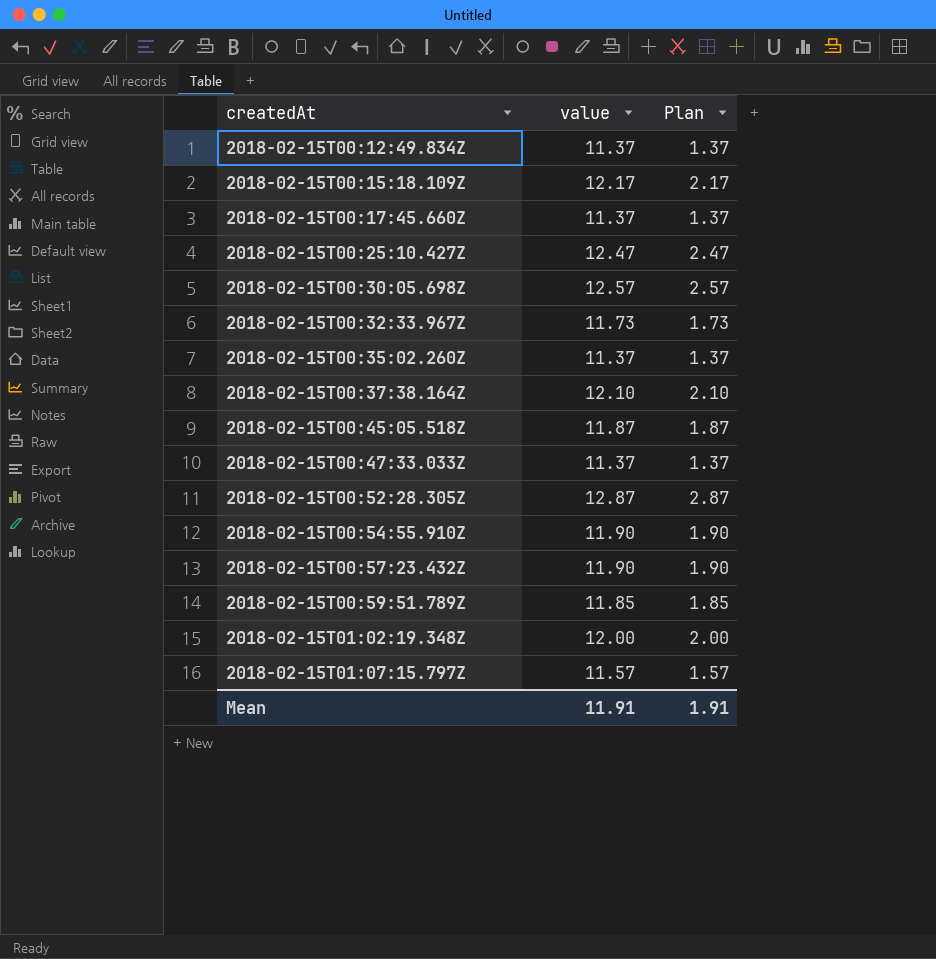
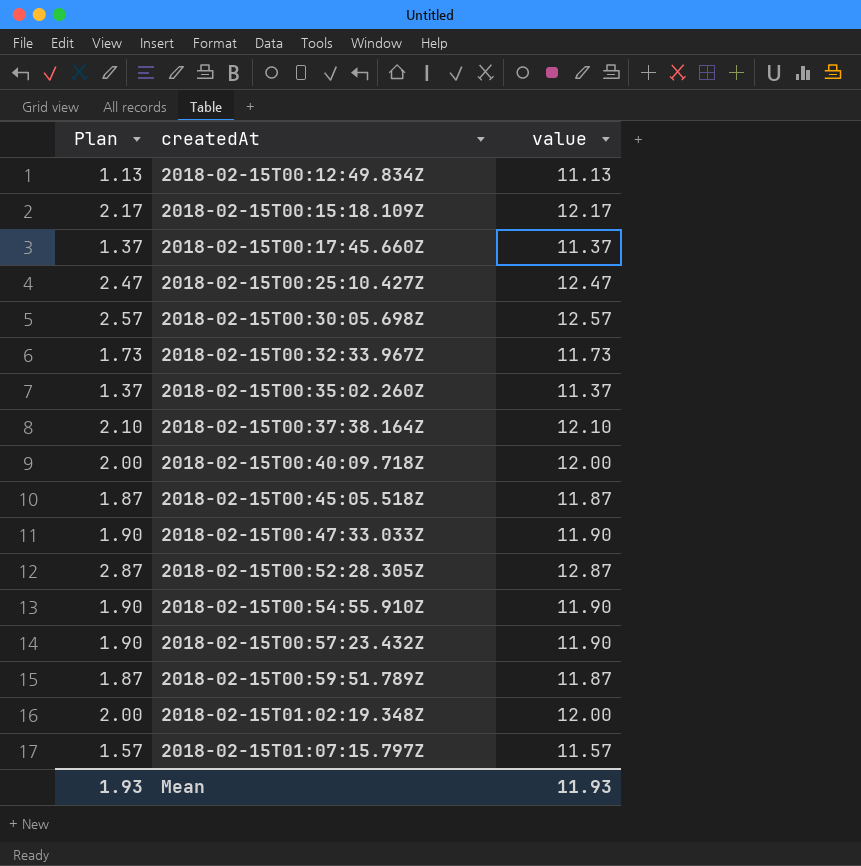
column Plan | position: 3 -> 1
2018-02-15T00:12:49.834Z | Plan: 1.37 -> 1.13
2018-02-15T00:12:49.834Z | value: 11.37 -> 11.13
row 2018-02-15T00:40:09.718Z: none -> 2.00 | 12.00
2018-02-15T00:47:33.033Z | Plan: 1.37 -> 1.90
2018-02-15T00:47:33.033Z | value: 11.37 -> 11.90
2018-02-15T00:59:51.789Z | Plan: 1.85 -> 1.87
2018-02-15T00:59:51.789Z | value: 11.85 -> 11.87
Mean | Plan: 1.91 -> 1.93
Mean | value: 11.91 -> 11.93

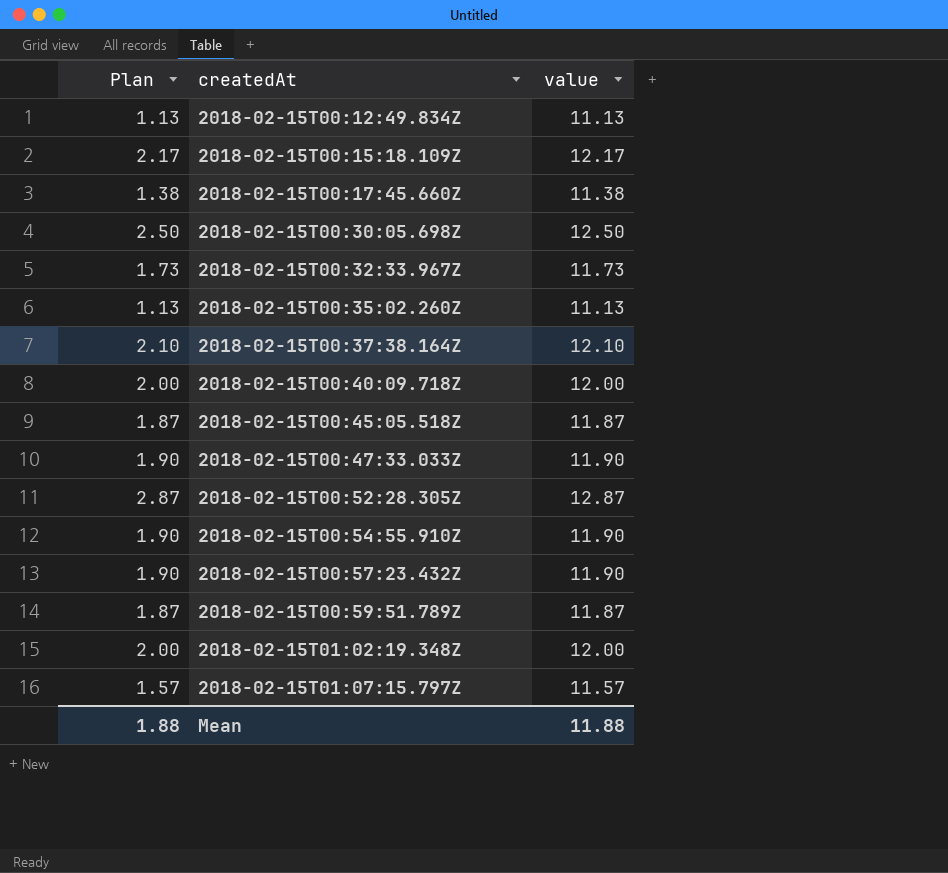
row 2018-02-15T00:25:10.427Z: 2.47 | 12.47 -> none
2018-02-15T00:17:45.660Z | Plan: 1.37 -> 1.38
2018-02-15T00:17:45.660Z | value: 11.37 -> 11.38
2018-02-15T00:30:05.698Z | Plan: 2.57 -> 2.50
2018-02-15T00:30:05.698Z | value: 12.57 -> 12.50
2018-02-15T00:35:02.260Z | Plan: 1.37 -> 1.13
2018-02-15T00:35:02.260Z | value: 11.37 -> 11.13
Mean | Plan: 1.93 -> 1.88
Mean | value: 11.93 -> 11.88

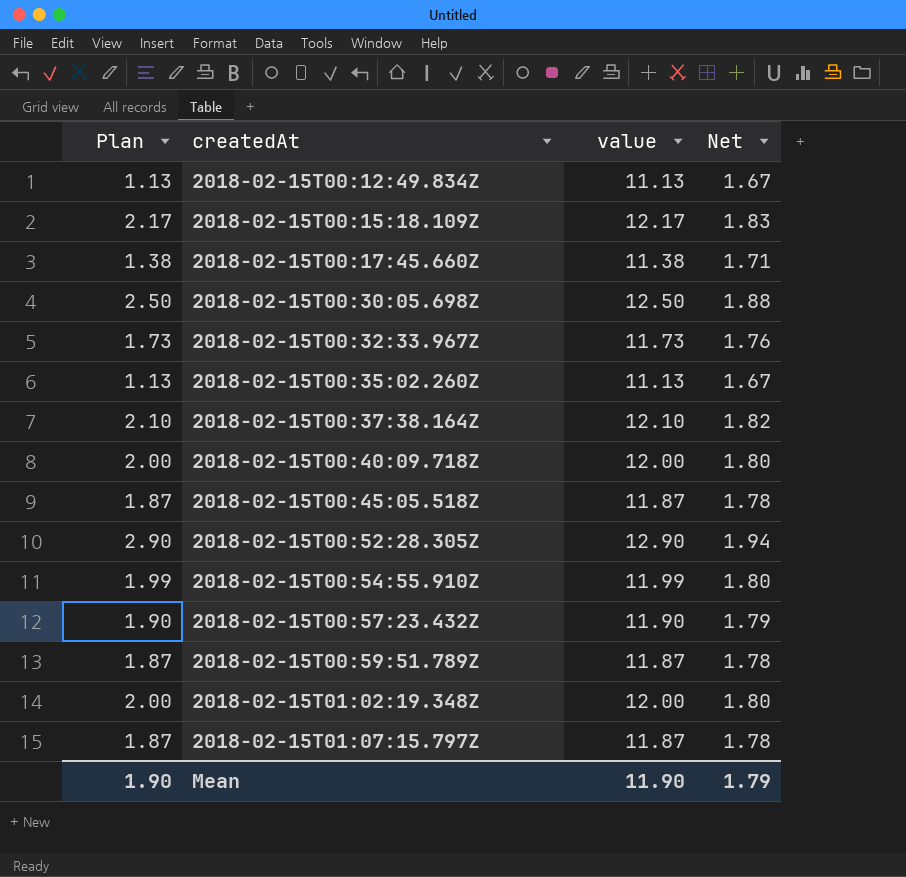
column Net | formula: none -> [value] * 0.15
row 2018-02-15T00:47:33.033Z: 1.90 | 11.90 -> none
2018-02-15T00:52:28.305Z | Plan: 2.87 -> 2.90
2018-02-15T00:52:28.305Z | value: 12.87 -> 12.90
2018-02-15T00:54:55.910Z | Plan: 1.90 -> 1.99
2018-02-15T00:54:55.910Z | value: 11.90 -> 11.99
2018-02-15T01:07:15.797Z | Plan: 1.57 -> 1.87
2018-02-15T01:07:15.797Z | value: 11.57 -> 11.87
Mean | Plan: 1.88 -> 1.90
Mean | value: 11.88 -> 11.90

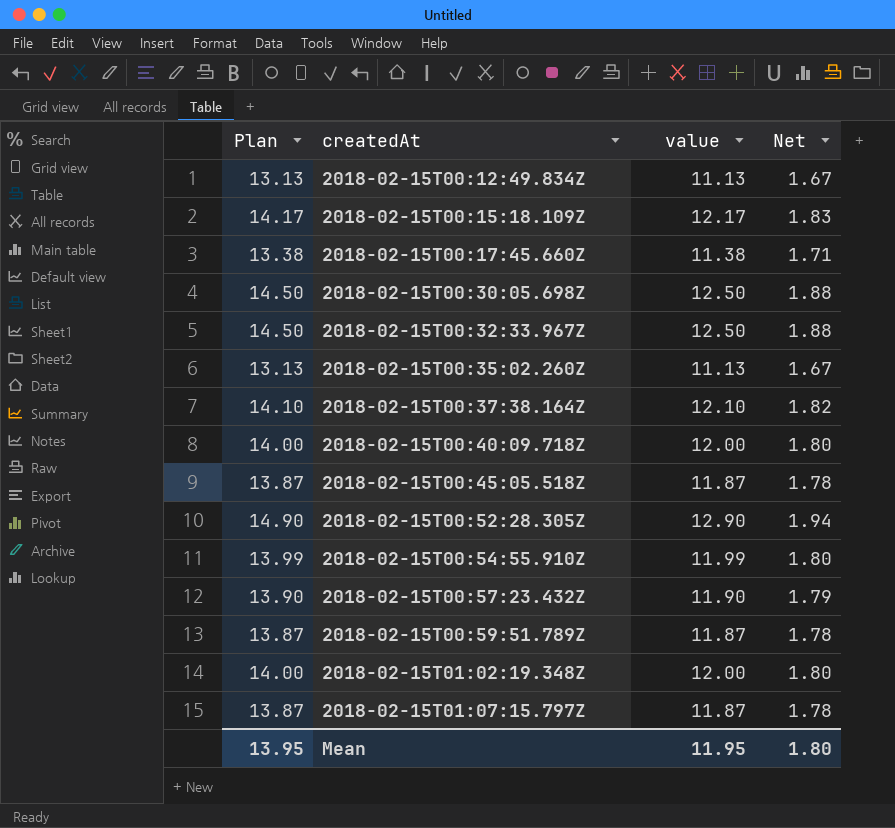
column Plan | formula: [value] - 10 -> [value] + 2
2018-02-15T00:32:33.967Z | value: 11.73 -> 12.50
2018-02-15T00:32:33.967Z | Net: 1.76 -> 1.88
Mean | Plan: 1.90 -> 13.95
Mean | value: 11.90 -> 11.95
Mean | Net: 1.79 -> 1.80

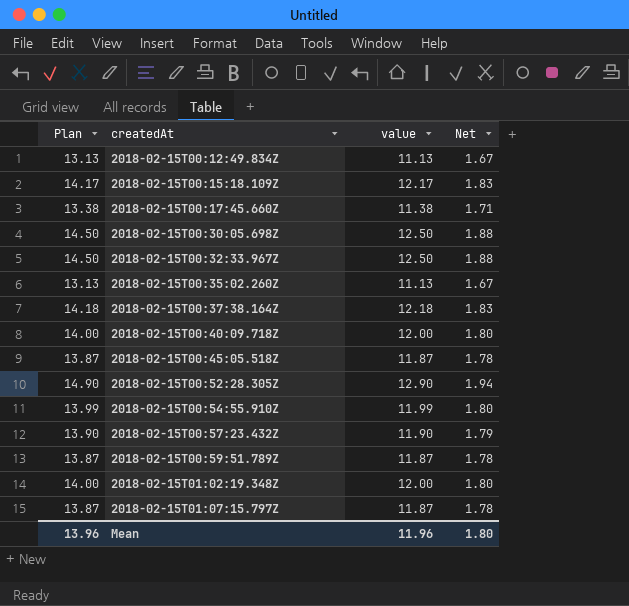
2018-02-15T00:37:38.164Z | Plan: 14.10 -> 14.18
2018-02-15T00:37:38.164Z | value: 12.10 -> 12.18
2018-02-15T00:37:38.164Z | Net: 1.82 -> 1.83
Mean | Plan: 13.95 -> 13.96
Mean | value: 11.95 -> 11.96

